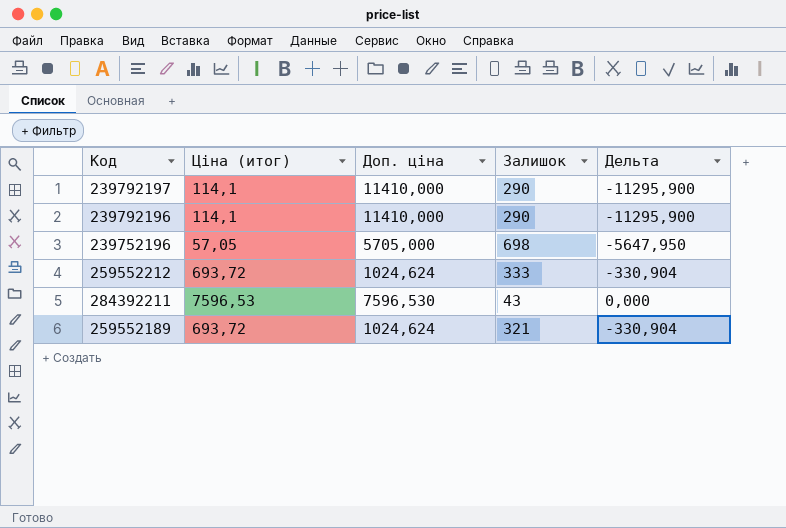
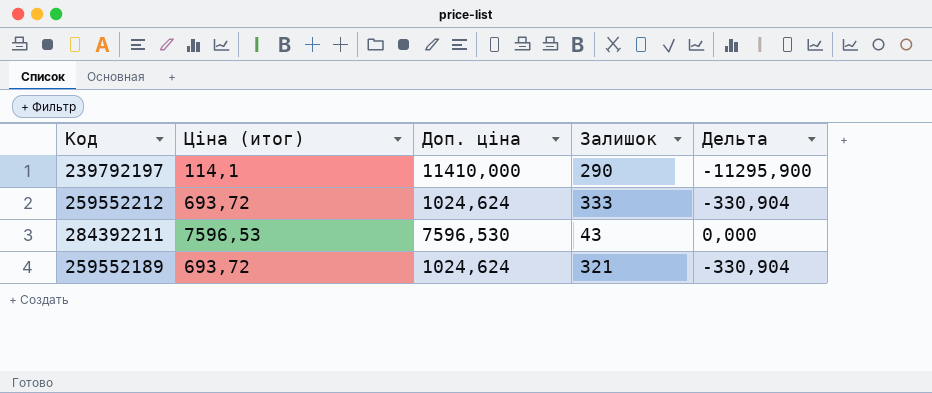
row 239792196: 114,1 | 11410,000 | 290 | -11295,900 -> none
row 239752196: 57,05 | 5705,000 | 698 | -5647,950 -> none

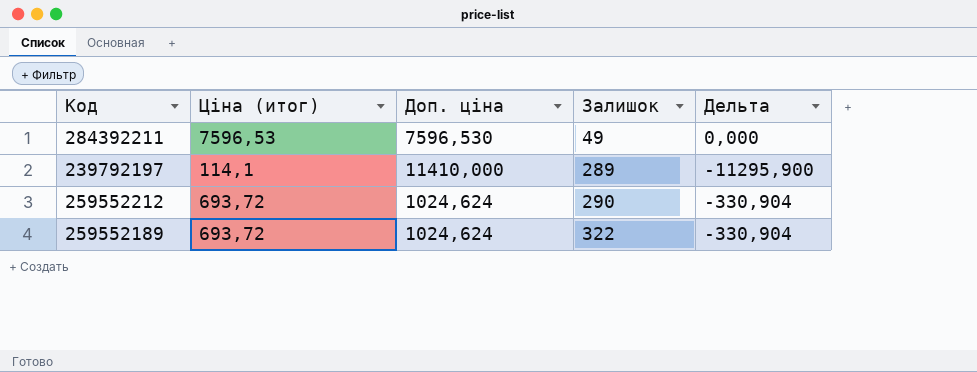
row order: none -> Залишок ascending
284392211 | Залишок: 43 -> 49
239792197 | Залишок: 290 -> 289
259552212 | Залишок: 333 -> 290
259552189 | Залишок: 321 -> 322

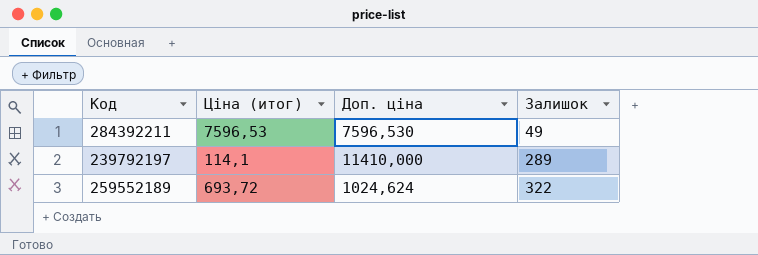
column Дельта | formula: [Ціна (итог)] - [Доп. ціна] -> none
row 259552212: 693,72 | 1024,624 | 290 | -330,904 -> none

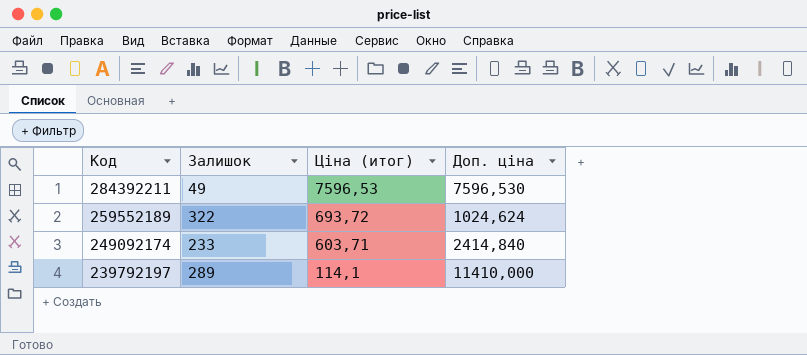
row order: Залишок ascending -> Код descending
column Залишок | position: 4 -> 2
row 249092174: none -> 233 | 603,71 | 2414,840

